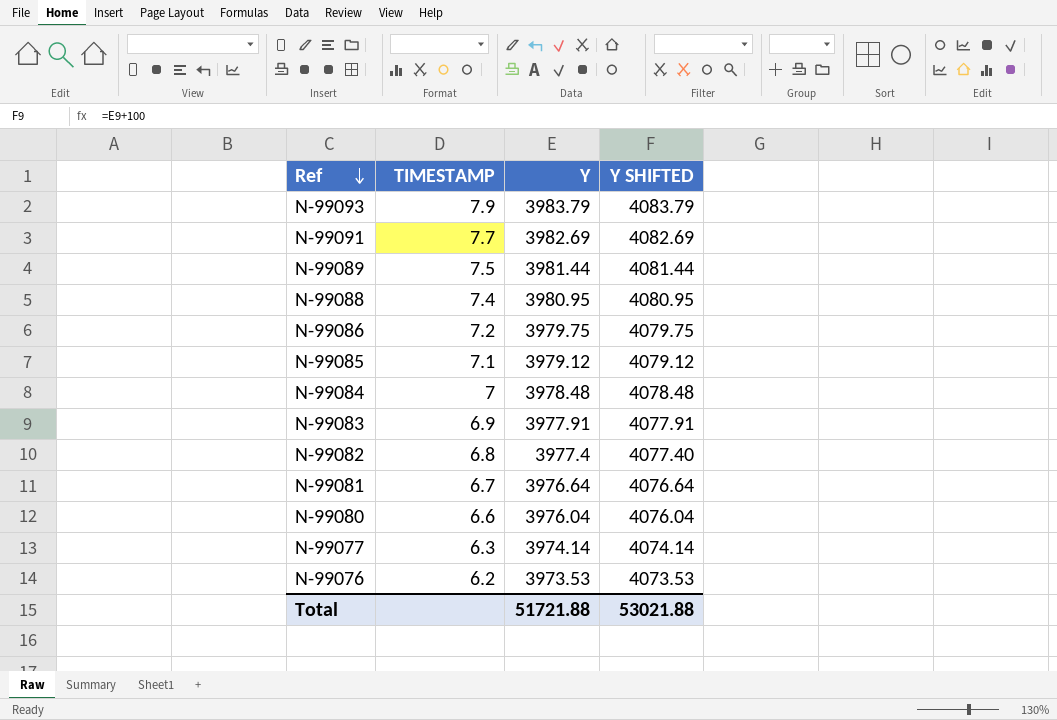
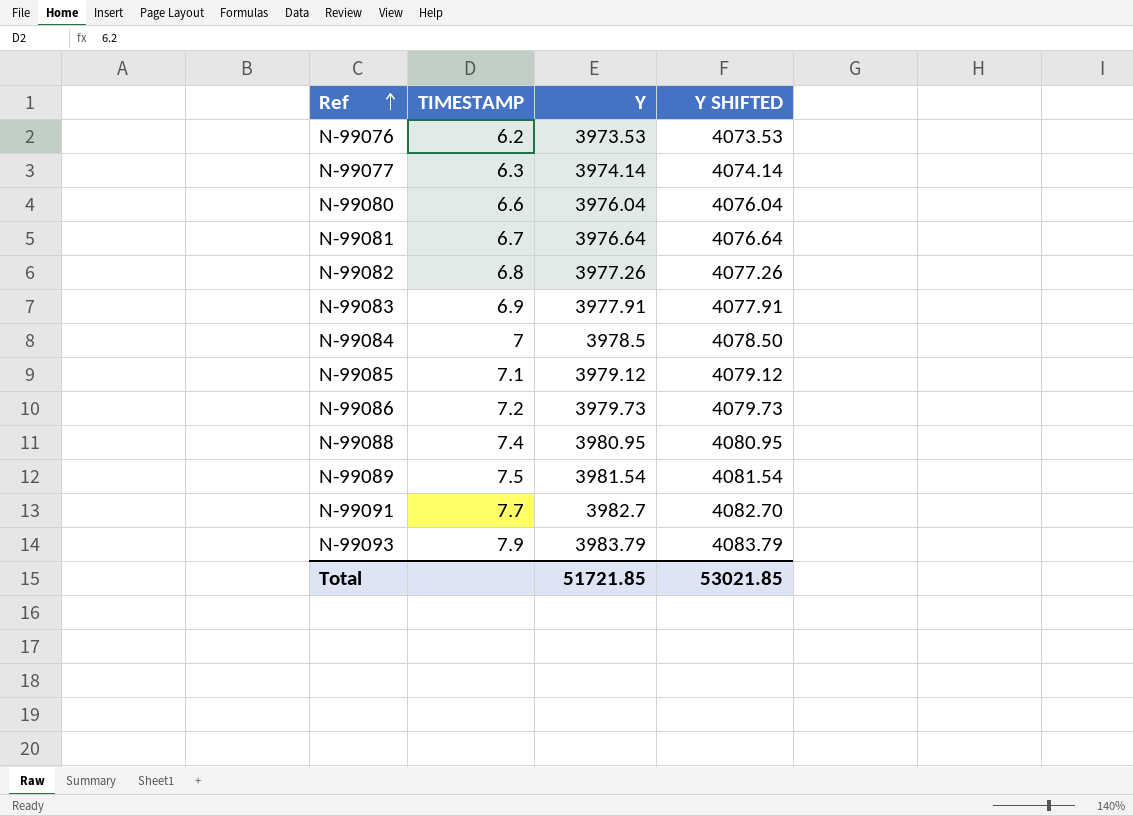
row order: Ref descending -> Ref ascending
N-99082 | Y: 3977.4 -> 3977.26
N-99082 | Y SHIFTED: 4077.40 -> 4077.26
N-99084 | Y: 3978.48 -> 3978.5
N-99084 | Y SHIFTED: 4078.48 -> 4078.50
N-99086 | Y: 3979.75 -> 3979.73
N-99086 | Y SHIFTED: 4079.75 -> 4079.73
N-99089 | Y: 3981.44 -> 3981.54
N-99089 | Y SHIFTED: 4081.44 -> 4081.54
N-99091 | Y: 3982.69 -> 3982.7
N-99091 | Y SHIFTED: 4082.69 -> 4082.70
Total | Y: 51721.88 -> 51721.85
Total | Y SHIFTED: 53021.88 -> 53021.85

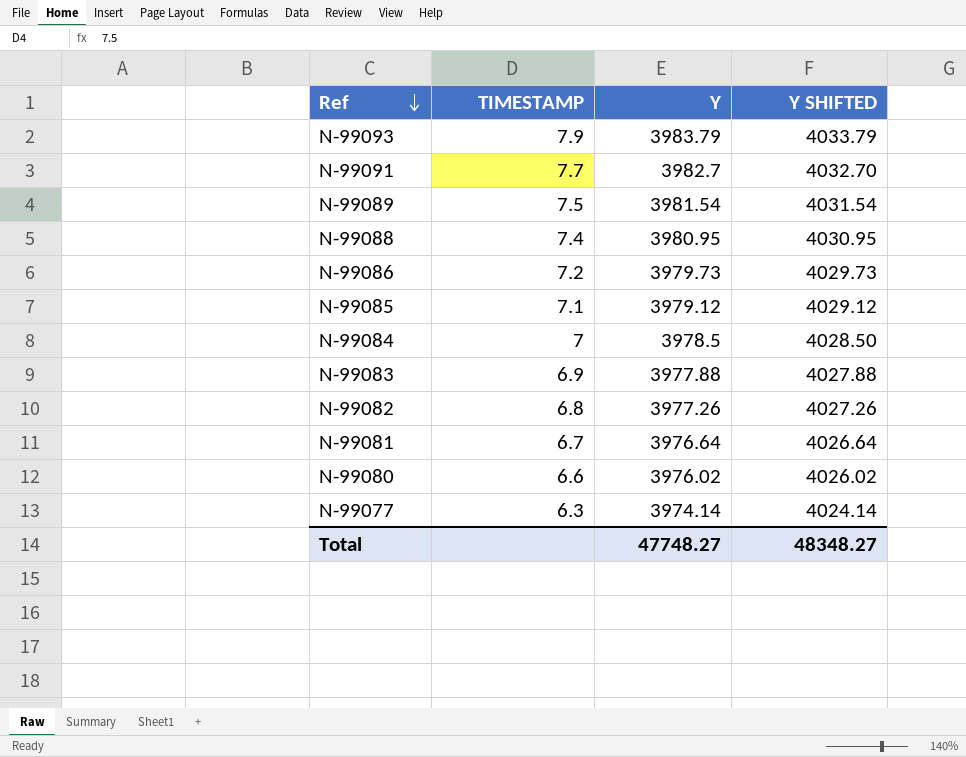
row order: Ref ascending -> Ref descending
column Y SHIFTED | formula: [Y] + 100 -> [Y] + 50
row N-99076: 6.2 | 3973.53 | 4073.53 -> none
N-99083 | Y: 3977.91 -> 3977.88
N-99080 | Y: 3976.04 -> 3976.02
Total | Y: 51721.85 -> 47748.27
Total | Y SHIFTED: 53021.85 -> 48348.27

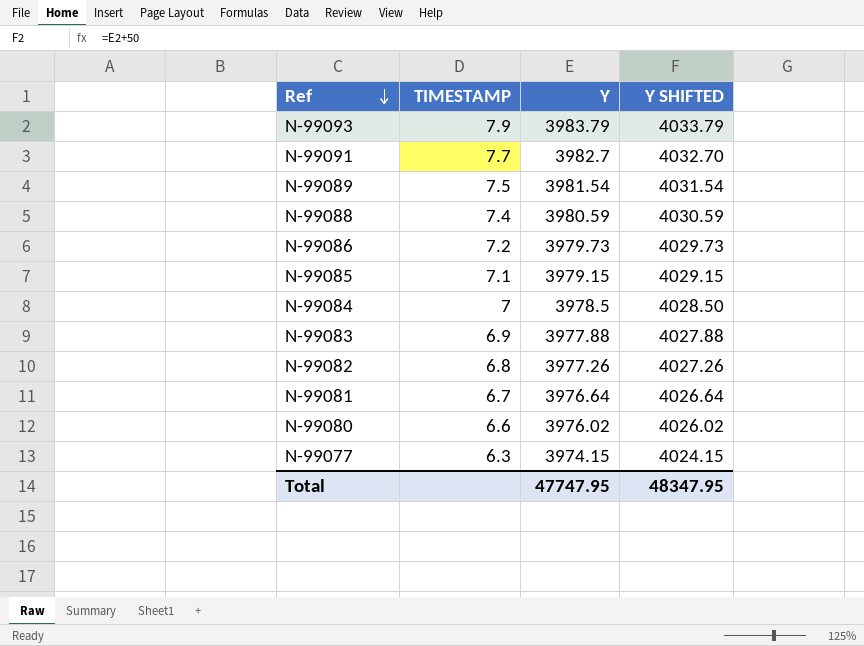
N-99088 | Y: 3980.95 -> 3980.59
N-99088 | Y SHIFTED: 4030.95 -> 4030.59
N-99085 | Y: 3979.12 -> 3979.15
N-99085 | Y SHIFTED: 4029.12 -> 4029.15
N-99077 | Y: 3974.14 -> 3974.15
N-99077 | Y SHIFTED: 4024.14 -> 4024.15
Total | Y: 47748.27 -> 47747.95
Total | Y SHIFTED: 48348.27 -> 48347.95

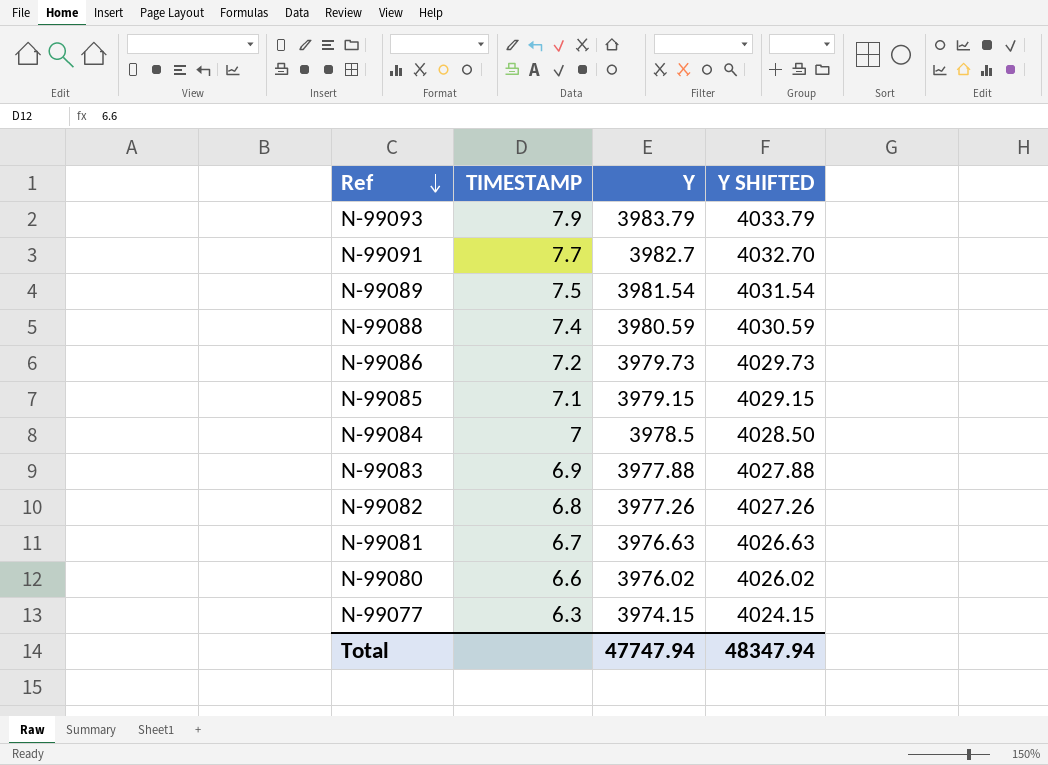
N-99081 | Y: 3976.64 -> 3976.63
N-99081 | Y SHIFTED: 4026.64 -> 4026.63
Total | Y: 47747.95 -> 47747.94
Total | Y SHIFTED: 48347.95 -> 48347.94

